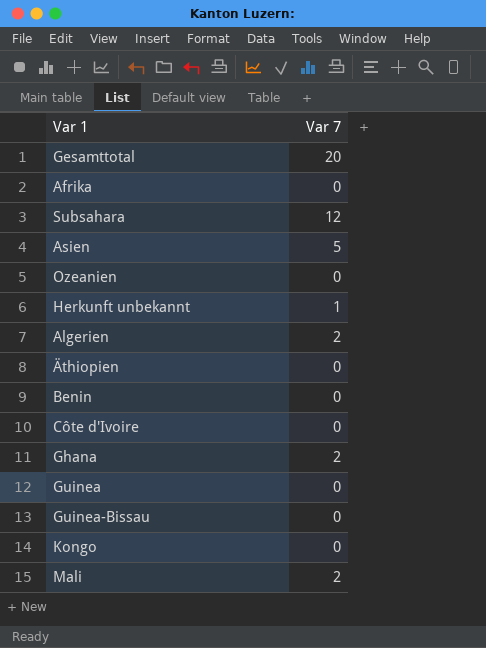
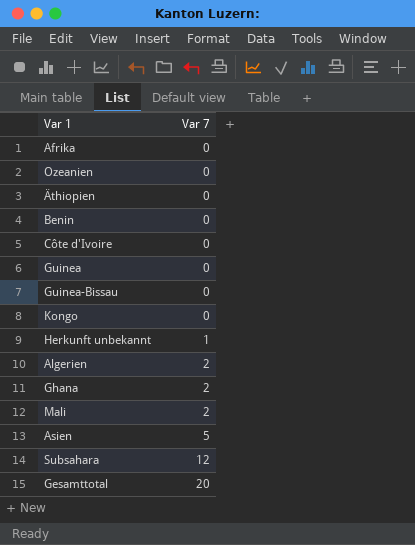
row order: none -> Var 7 ascending

